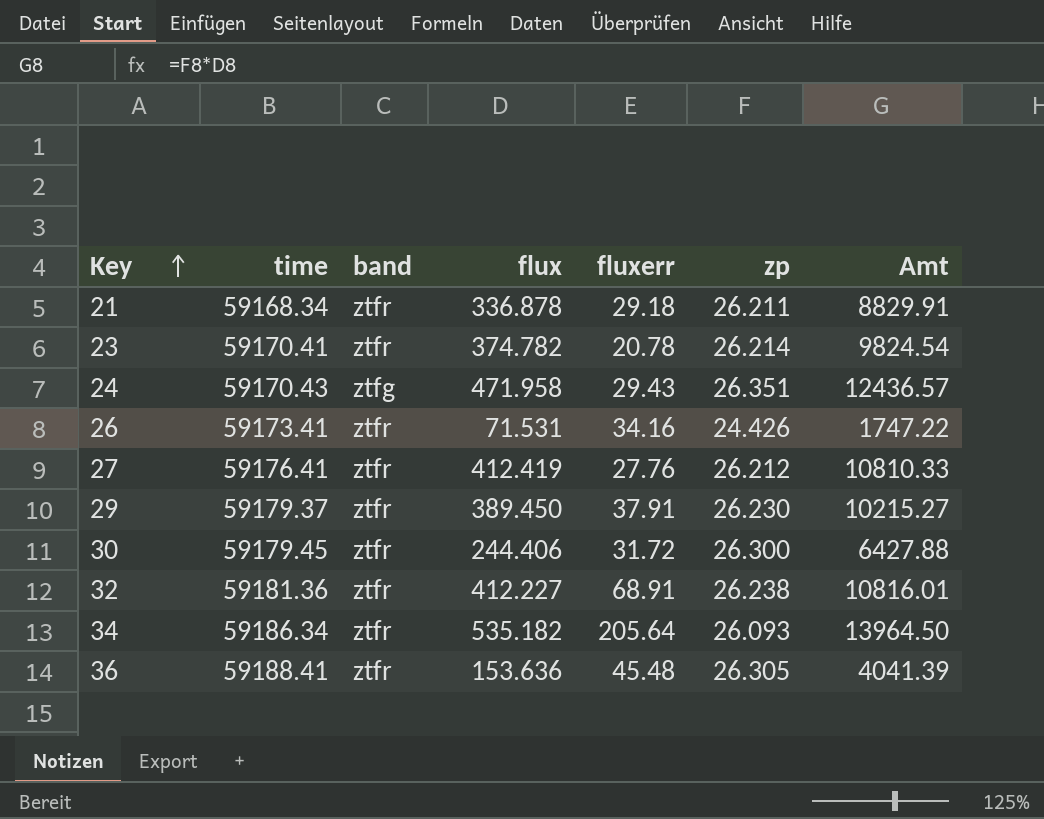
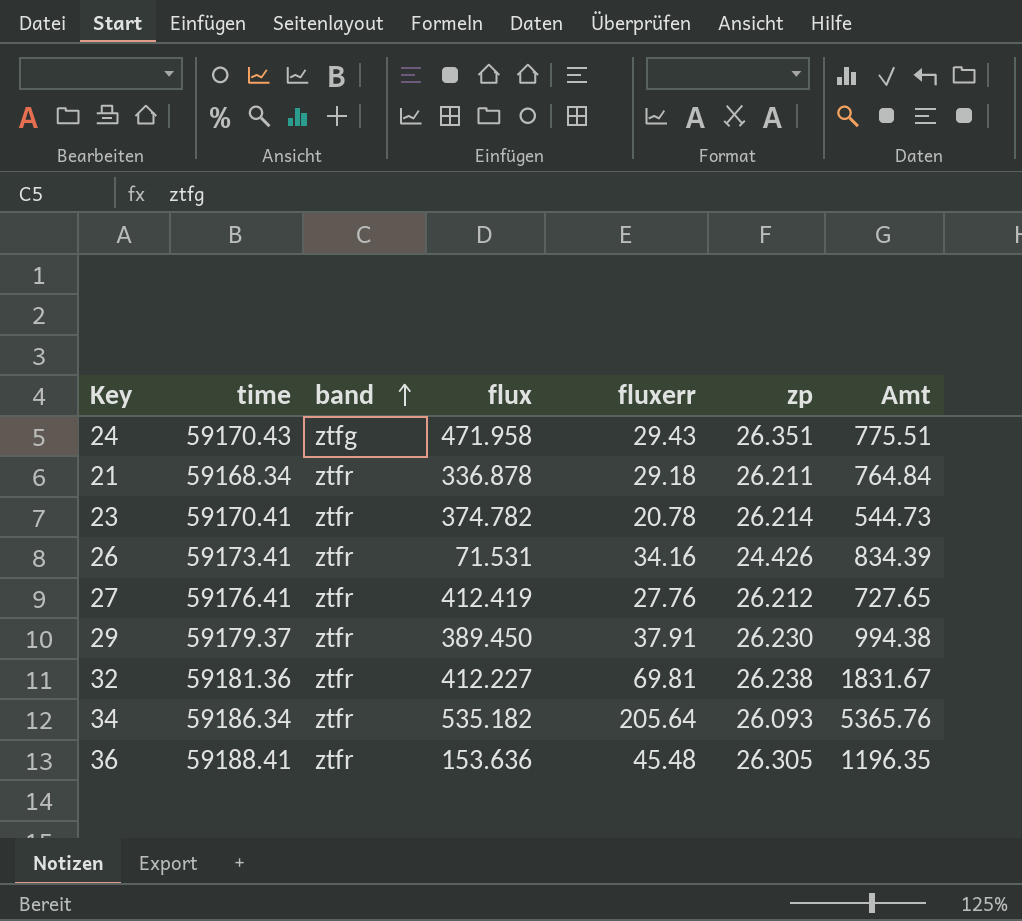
row order: Key ascending -> band ascending
column Amt | formula: [flux] * [zp] -> [fluxerr] * [zp]
row 30: 59179.45 | ztfr | 244.406 | 31.72 | 26.300 | 6427.88 -> none
32 | fluxerr: 68.91 -> 69.81

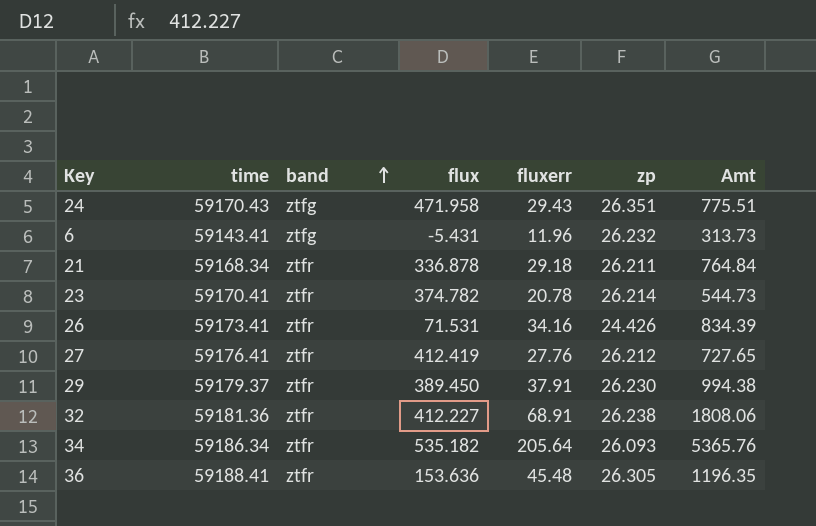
row 6: none -> 59143.41 | ztfg | -5.431 | 11.96 | 26.232 | 313.73
32 | fluxerr: 69.81 -> 68.91
32 | Amt: 1831.67 -> 1808.06

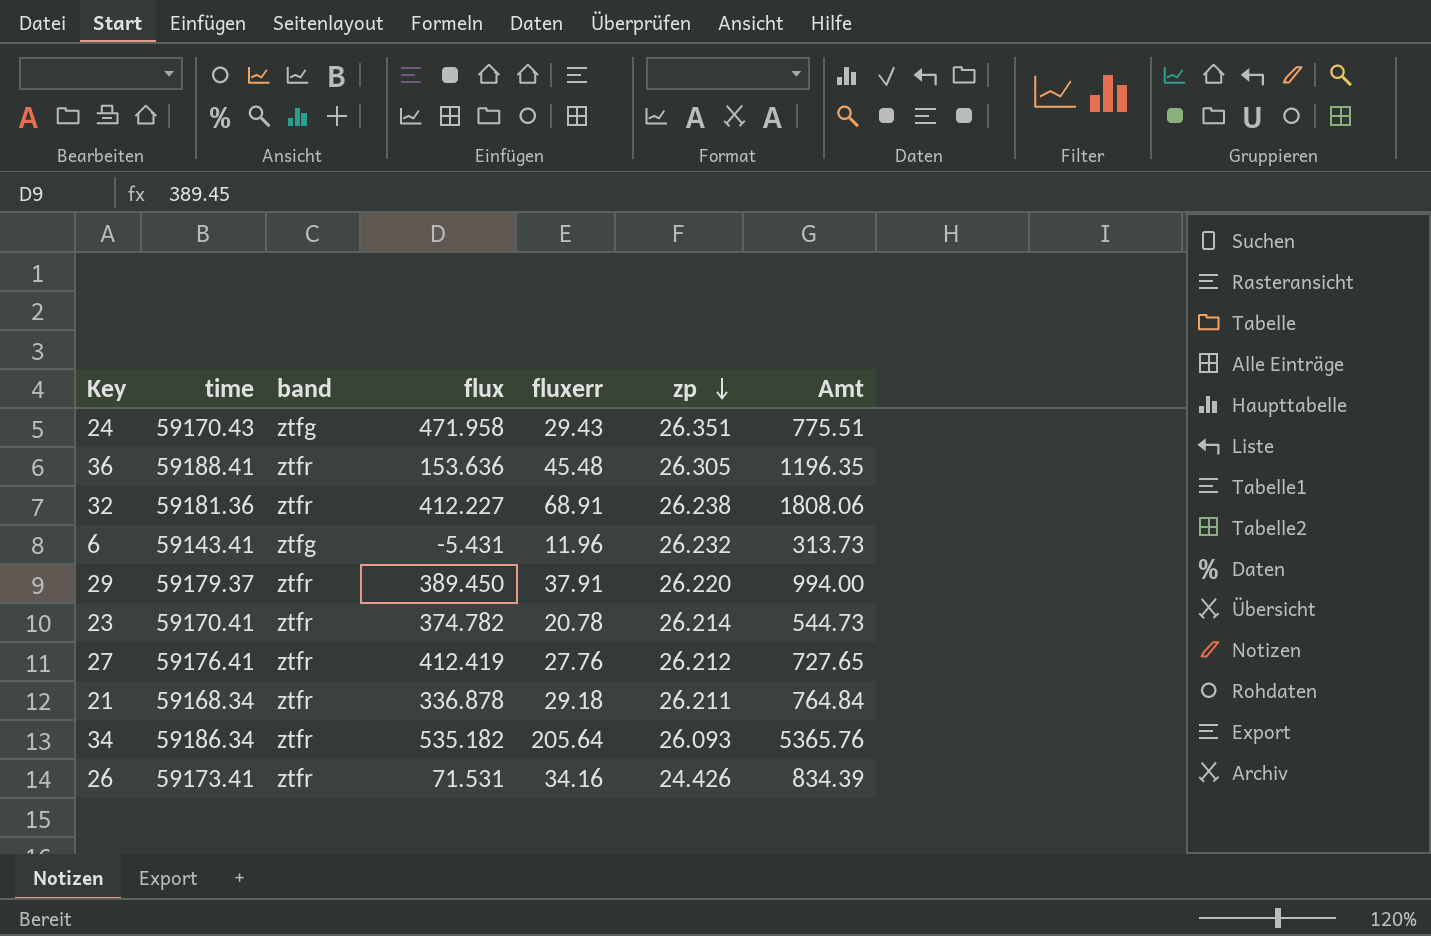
row order: band ascending -> zp descending
29 | zp: 26.230 -> 26.220
29 | Amt: 994.38 -> 994.00

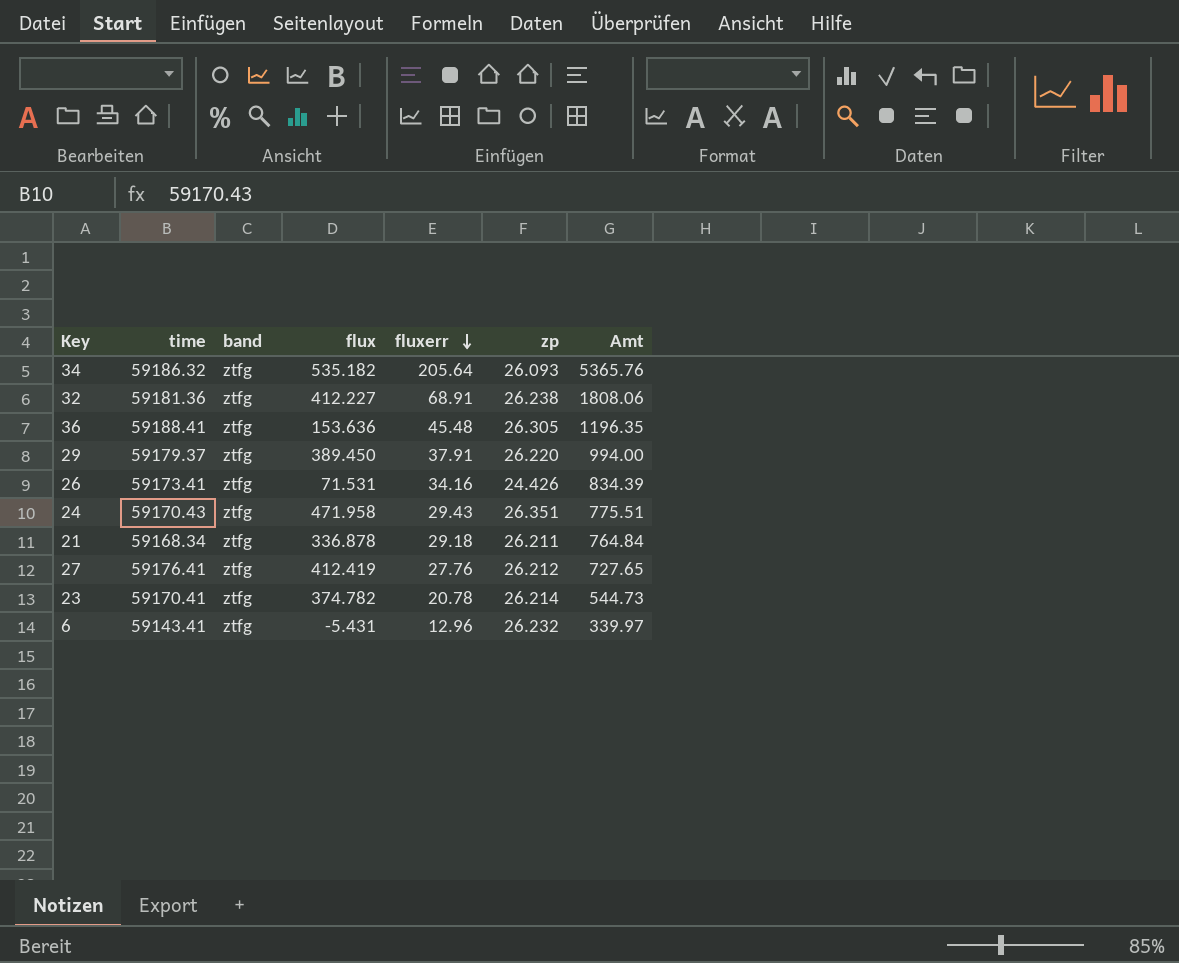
row order: zp descending -> fluxerr descending
34 | time: 59186.34 -> 59186.32
34 | band: ztfr -> ztfg
32 | band: ztfr -> ztfg
36 | band: ztfr -> ztfg
29 | band: ztfr -> ztfg
26 | band: ztfr -> ztfg
21 | band: ztfr -> ztfg
27 | band: ztfr -> ztfg
23 | band: ztfr -> ztfg
6 | fluxerr: 11.96 -> 12.96
6 | Amt: 313.73 -> 339.97

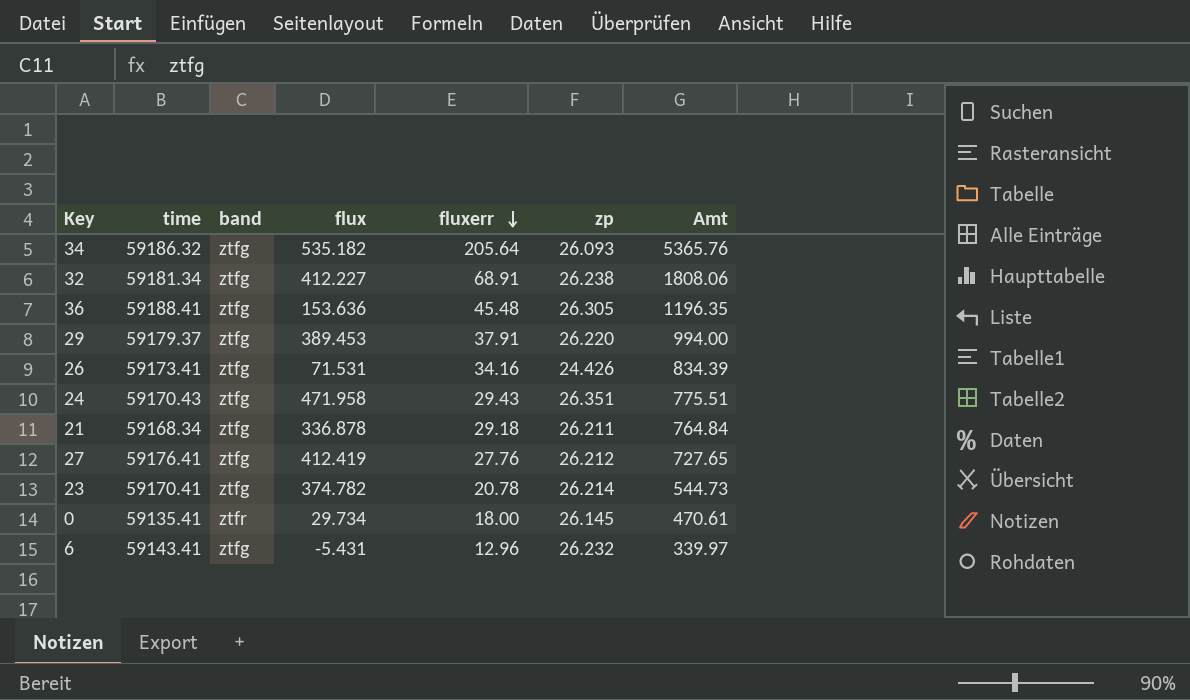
32 | time: 59181.36 -> 59181.34
29 | flux: 389.450 -> 389.453
row 0: none -> 59135.41 | ztfr | 29.734 | 18.00 | 26.145 | 470.61

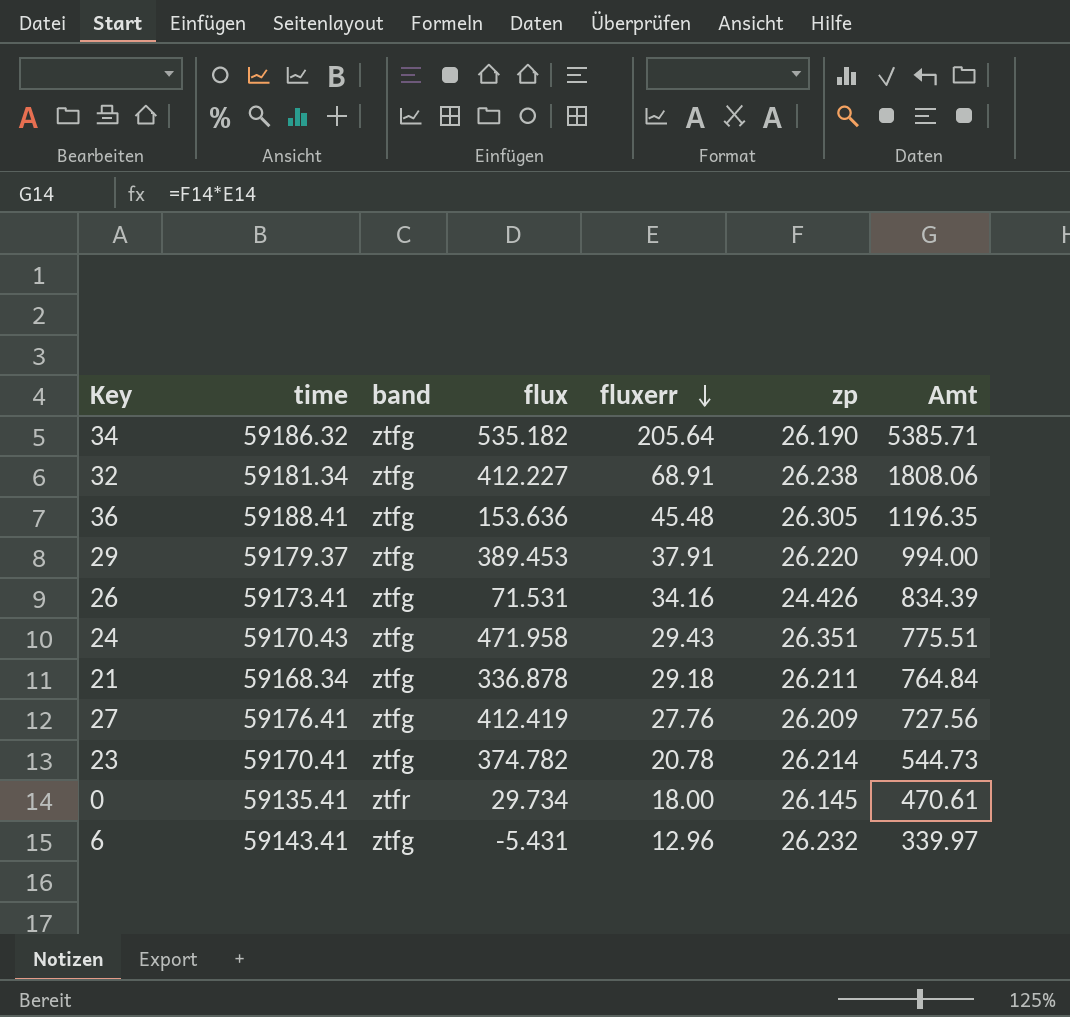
34 | zp: 26.093 -> 26.190
34 | Amt: 5365.76 -> 5385.71
27 | zp: 26.212 -> 26.209
27 | Amt: 727.65 -> 727.56

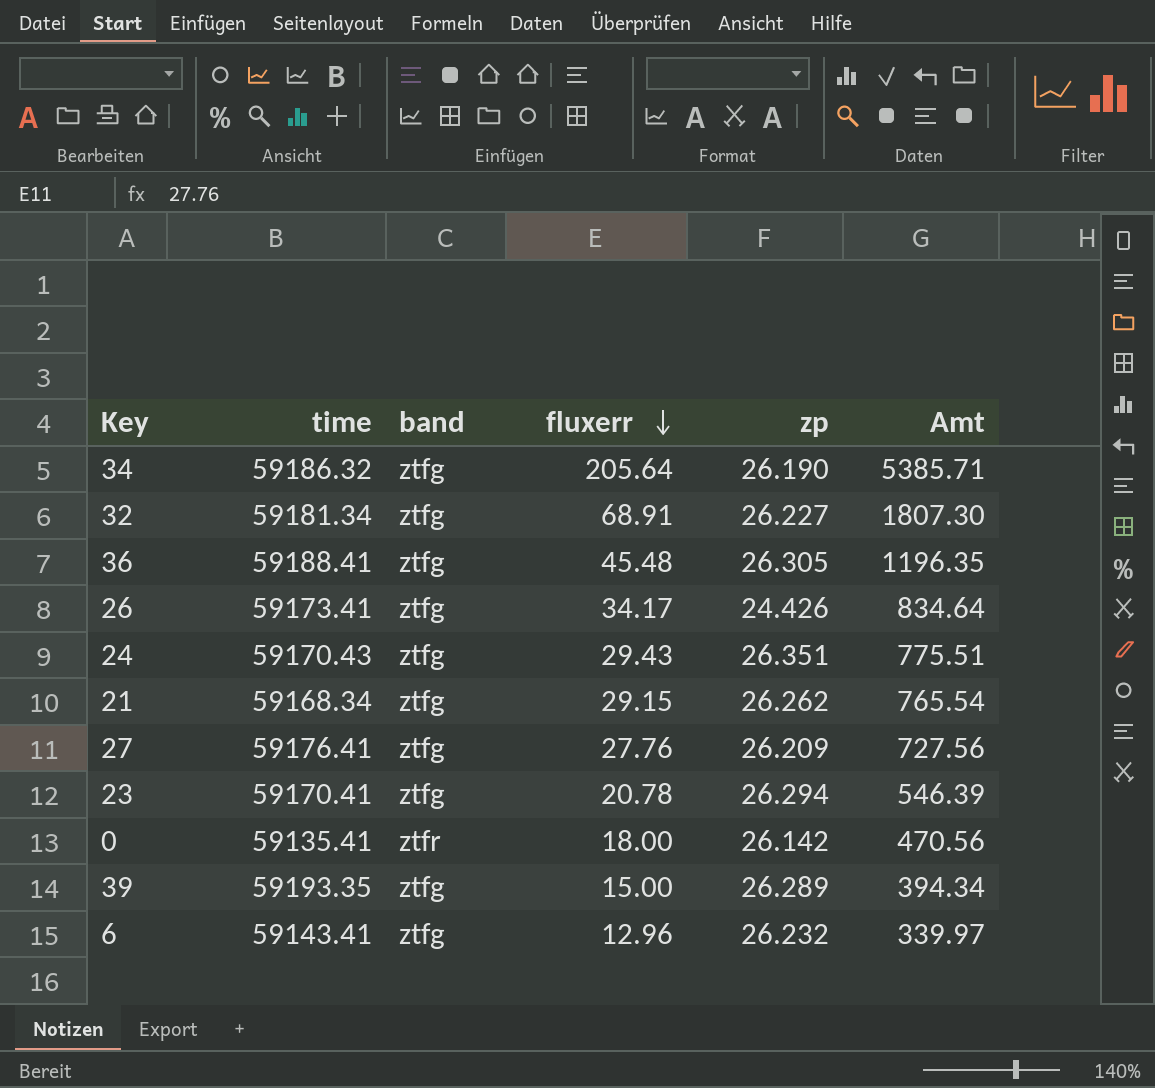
column flux | position: 4 -> none
row 29: 59179.37 | ztfg | 389.453 | 37.91 | 26.220 | 994.00 -> none
32 | zp: 26.238 -> 26.227
32 | Amt: 1808.06 -> 1807.30
26 | fluxerr: 34.16 -> 34.17
26 | Amt: 834.39 -> 834.64
21 | fluxerr: 29.18 -> 29.15
21 | zp: 26.211 -> 26.262
21 | Amt: 764.84 -> 765.54
23 | zp: 26.214 -> 26.294
23 | Amt: 544.73 -> 546.39
0 | zp: 26.145 -> 26.142
0 | Amt: 470.61 -> 470.56
row 39: none -> 59193.35 | ztfg | 15.00 | 26.289 | 394.34

